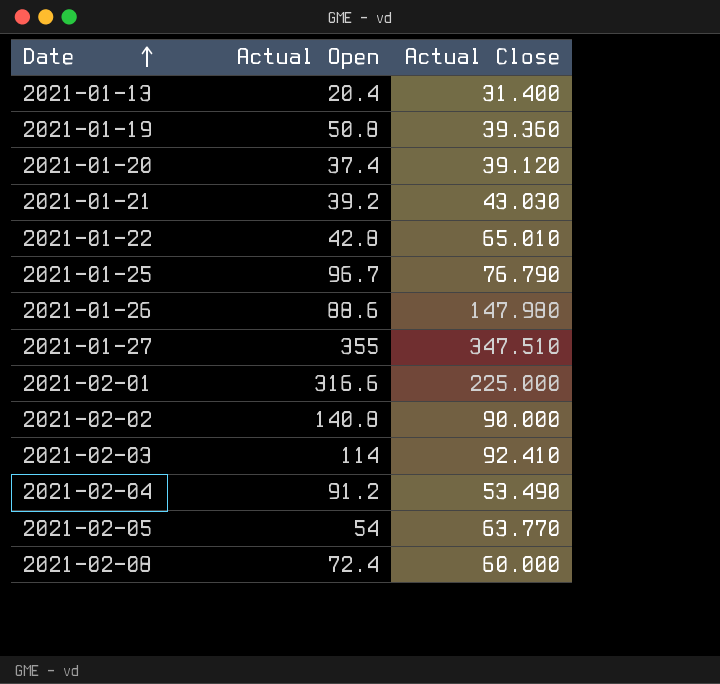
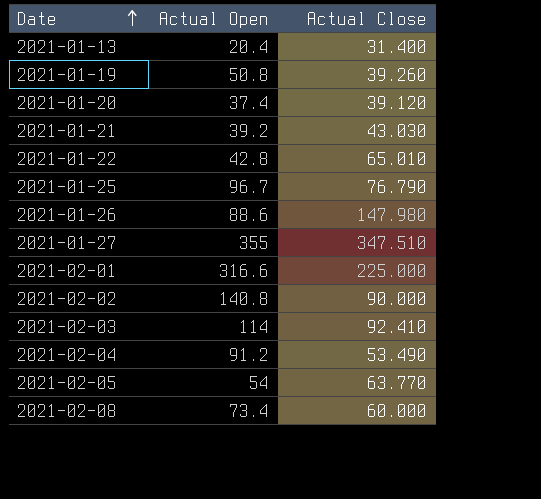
2021-01-19 | Actual Close: 39.360 -> 39.260
2021-02-08 | Actual Open: 72.4 -> 73.4

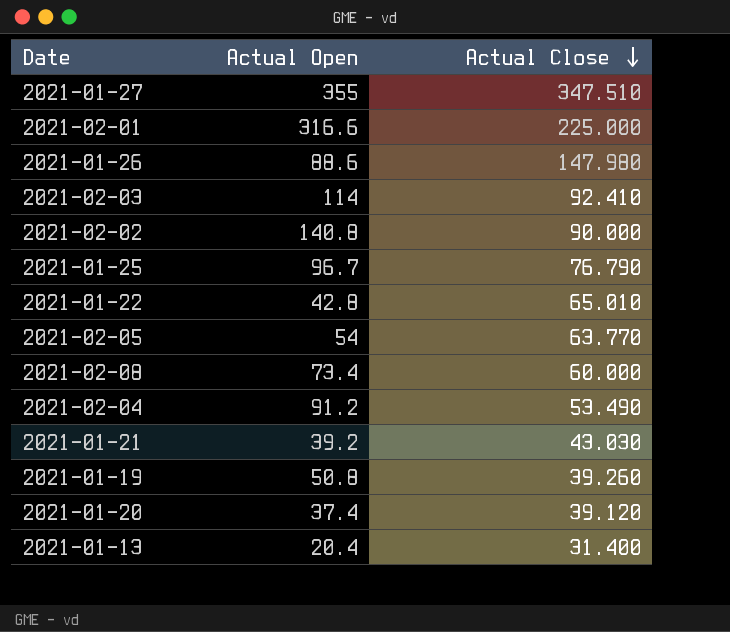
row order: Date ascending -> Actual Close descending

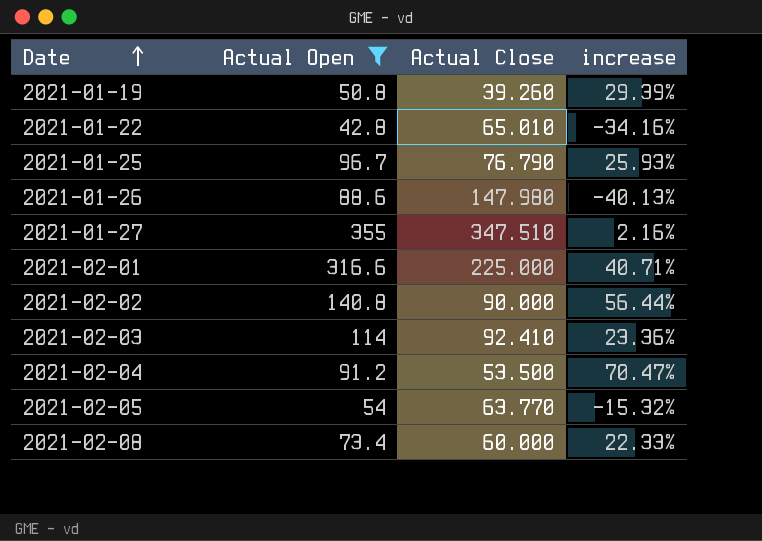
filter: none -> Actual Open >= 42.8
row order: Actual Close descending -> Date ascending
column increase | formula: none -> ([Actual Open] - [Actual Close]) / [Actual Close]
2021-02-04 | Actual Close: 53.490 -> 53.500

